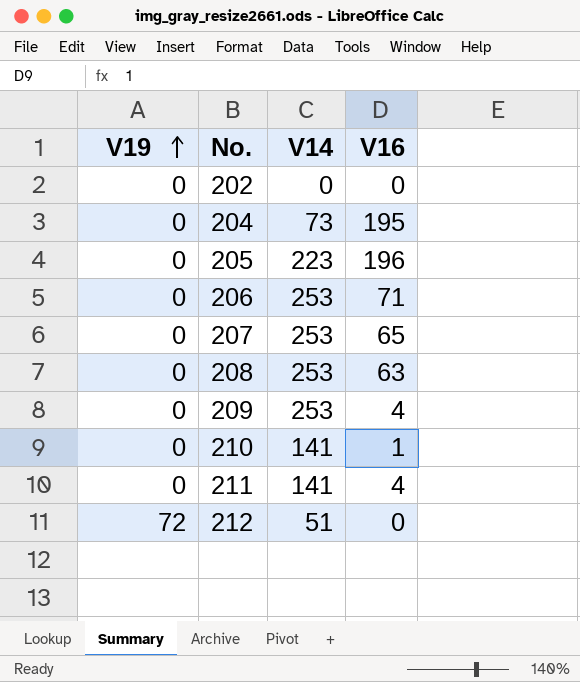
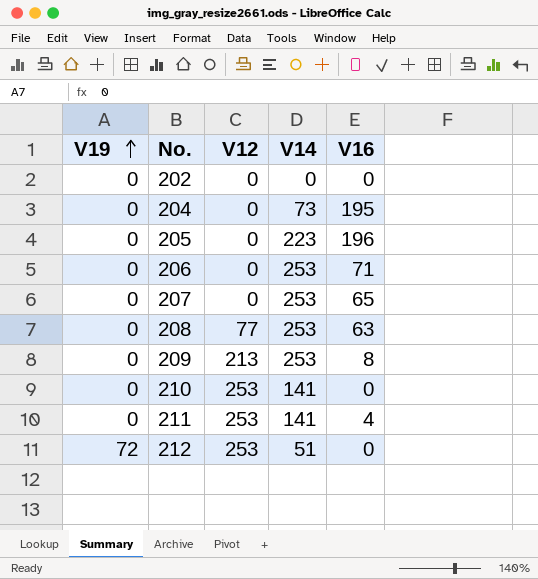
column V12 | position: none -> 3
209 | V16: 4 -> 8
210 | V16: 1 -> 0

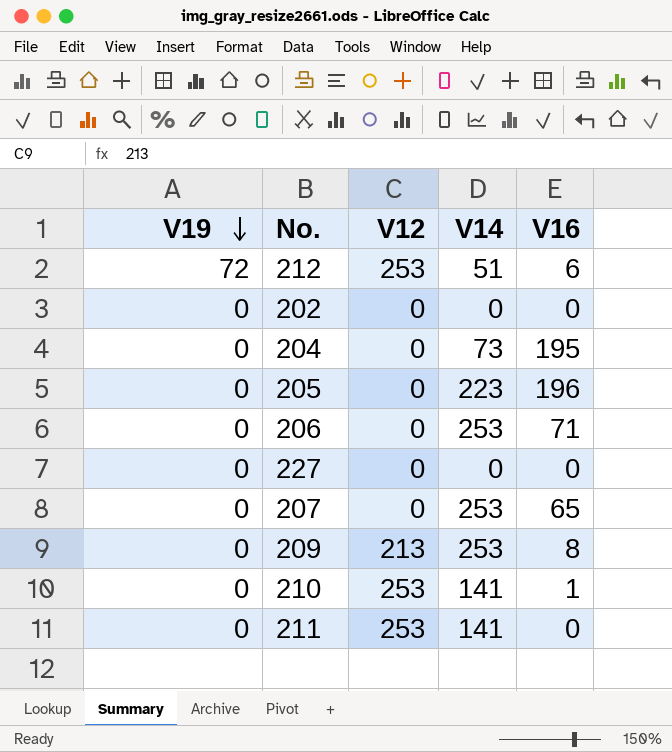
row order: V19 ascending -> V19 descending
row 208: 0 | 77 | 253 | 63 -> none
212 | V16: 0 -> 6
row 227: none -> 0 | 0 | 0 | 0
210 | V16: 0 -> 1
211 | V16: 4 -> 0

